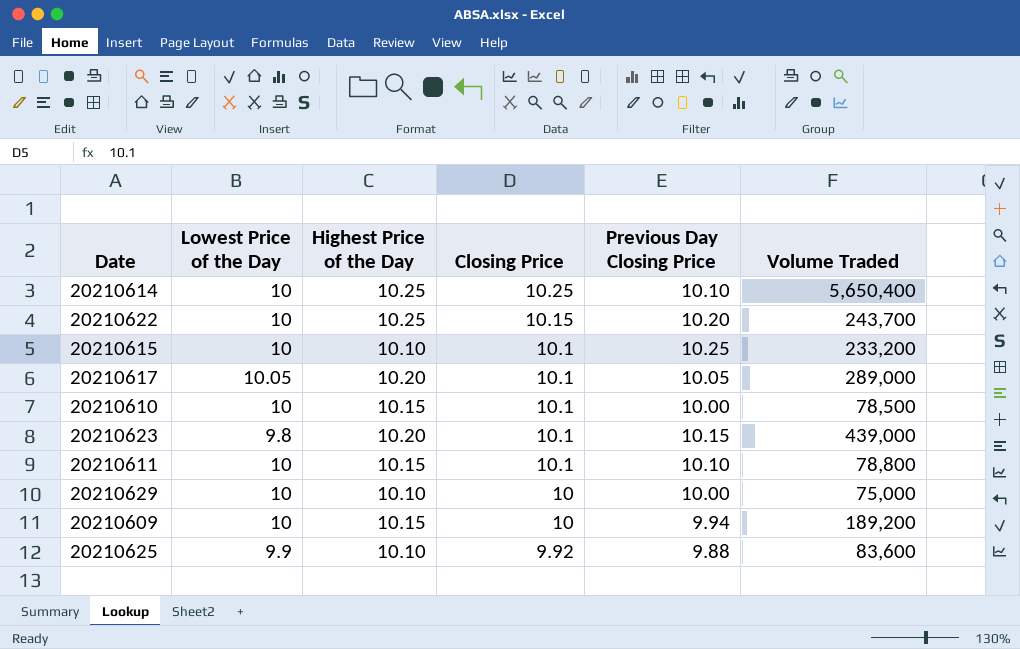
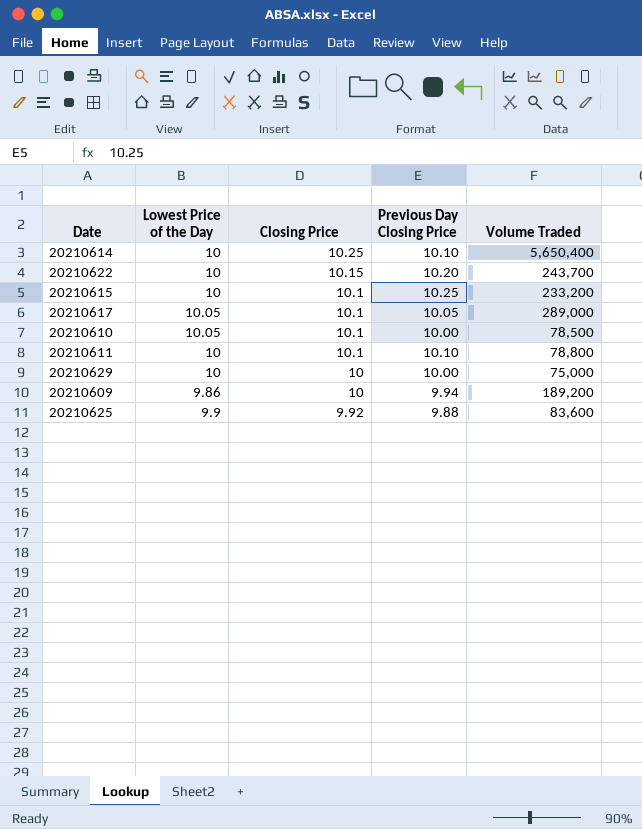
column Highest Price of the Day | position: 3 -> none
row 20210623: 9.8 | 10.20 | 10.1 | 10.15 | 439,000 -> none
20210610 | Lowest Price of the Day: 10 -> 10.05
20210609 | Lowest Price of the Day: 10 -> 9.86

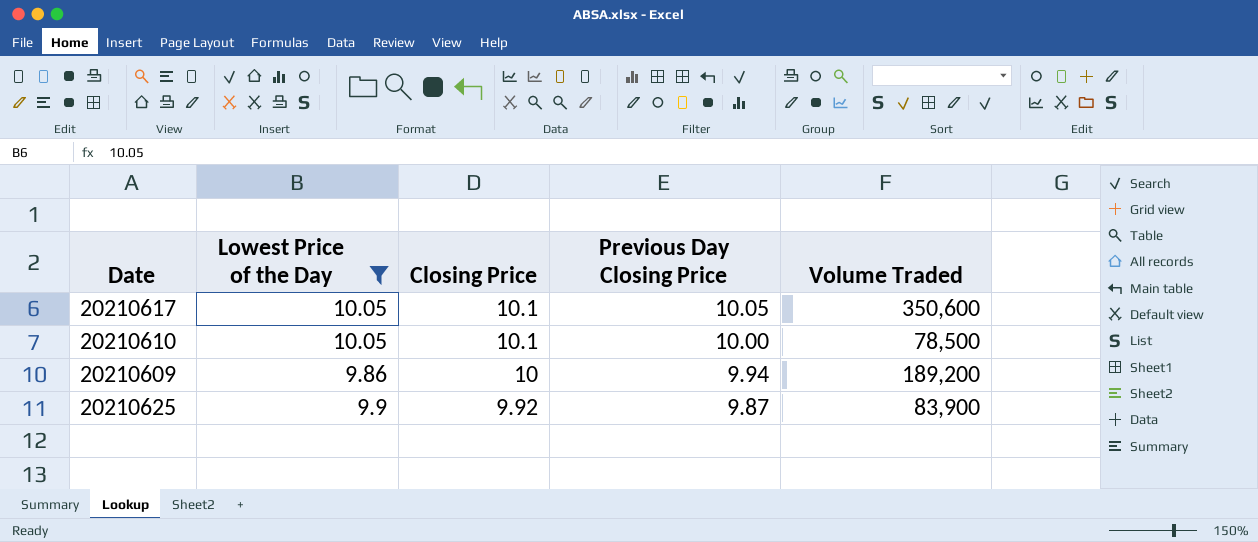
filter: none -> Lowest Price of the Day != 10
20210617 | Volume Traded: 289,000 -> 350,600
20210625 | Previous Day Closing Price: 9.88 -> 9.87
20210625 | Volume Traded: 83,600 -> 83,900

